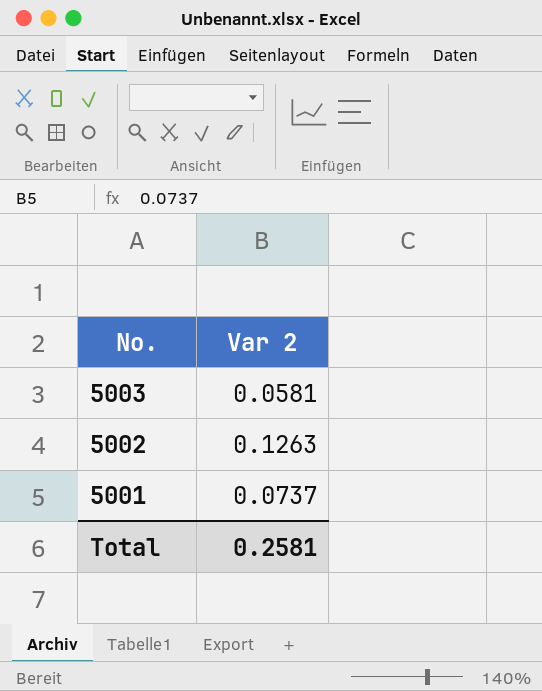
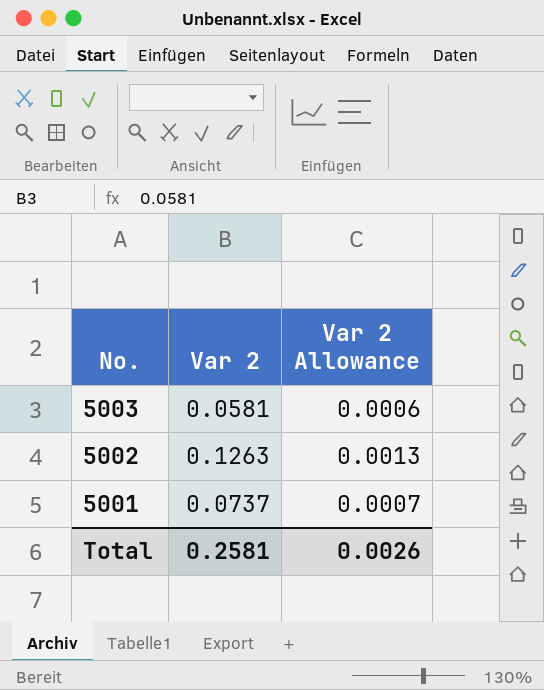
column Var 2 Allowance | formula: none -> [Var 2] * 0.01

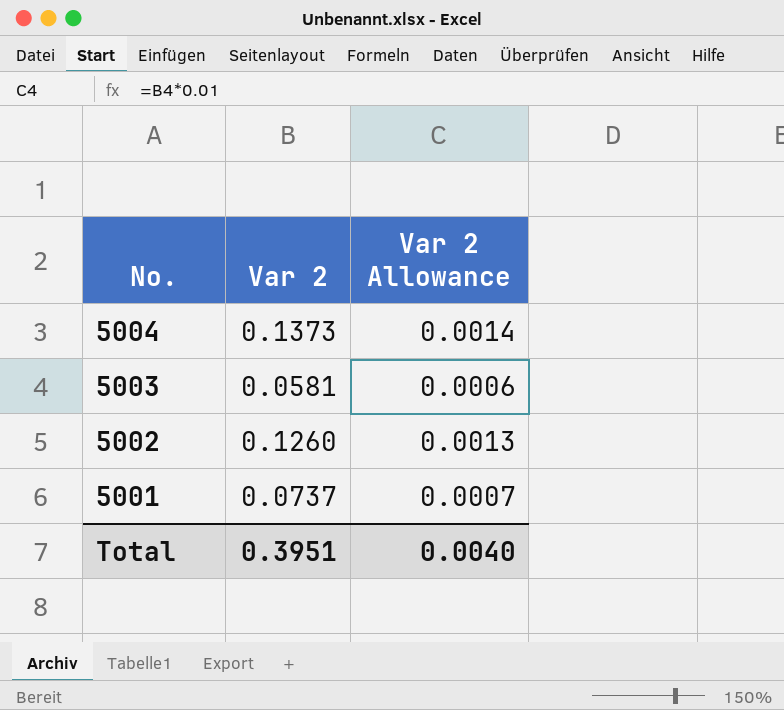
row 5004: none -> 0.1373 | 0.0014
5002 | Var 2: 0.1263 -> 0.1260
Total | Var 2: 0.2581 -> 0.3951
Total | Var 2 Allowance: 0.0026 -> 0.0040

